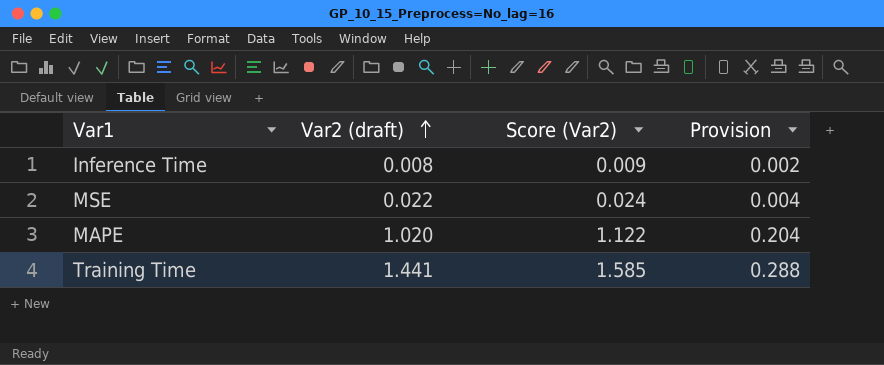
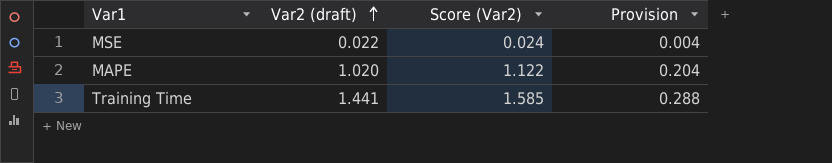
row Inference Time: 0.008 | 0.009 | 0.002 -> none

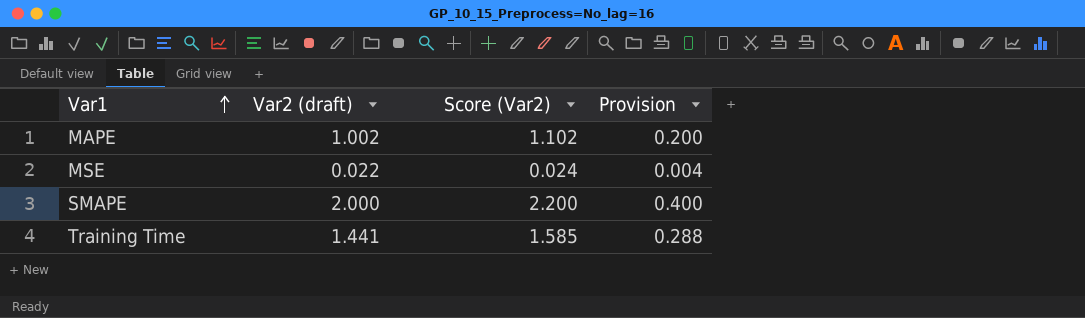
row order: Var2 (draft) ascending -> Var1 ascending
MAPE | Var2 (draft): 1.020 -> 1.002
MAPE | Score (Var2): 1.122 -> 1.102
MAPE | Provision: 0.204 -> 0.200
row SMAPE: none -> 2.000 | 2.200 | 0.400

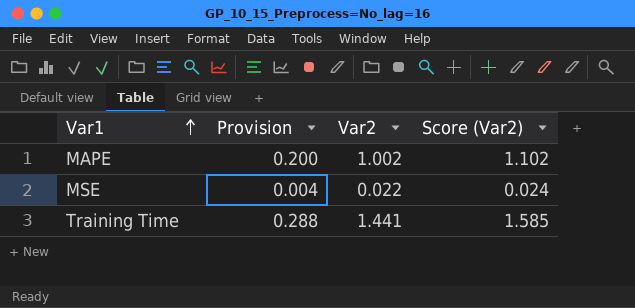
column Provision | position: 4 -> 2
column name: Var2 (draft) -> Var2
row SMAPE: 2.000 | 2.200 | 0.400 -> none

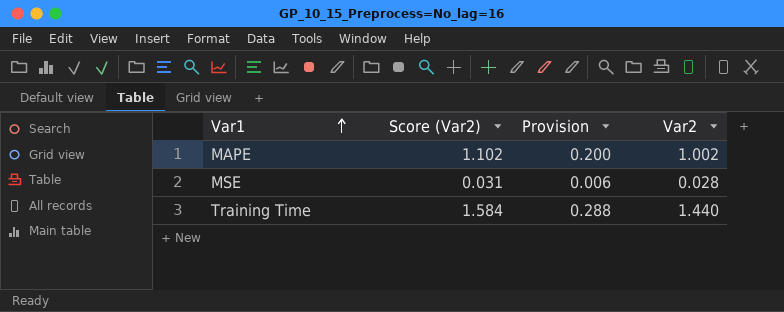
column Score (Var2) | position: 4 -> 2
MSE | Score (Var2): 0.024 -> 0.031
MSE | Provision: 0.004 -> 0.006
MSE | Var2: 0.022 -> 0.028
Training Time | Score (Var2): 1.585 -> 1.584
Training Time | Var2: 1.441 -> 1.440

